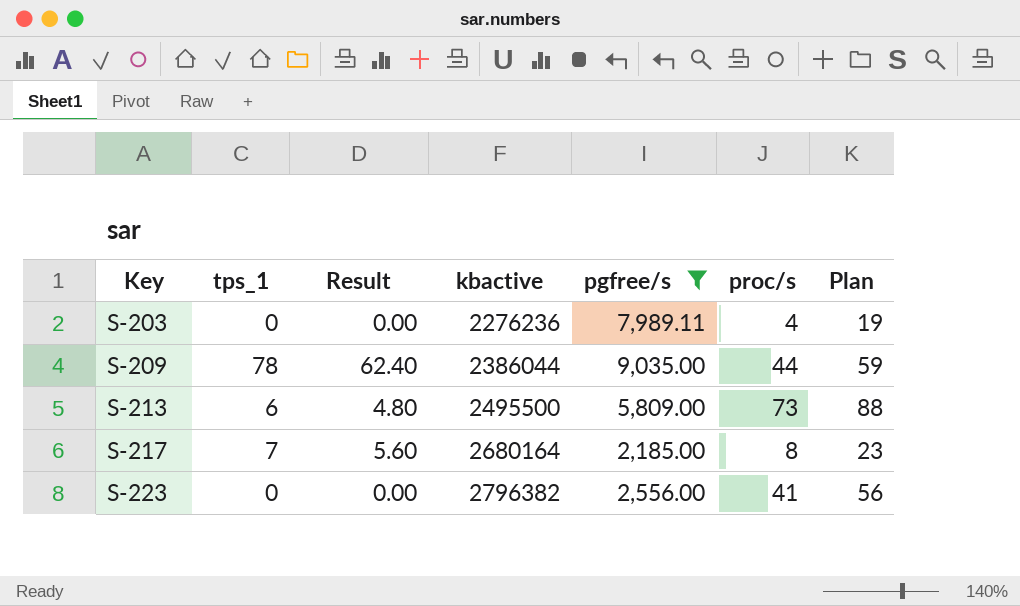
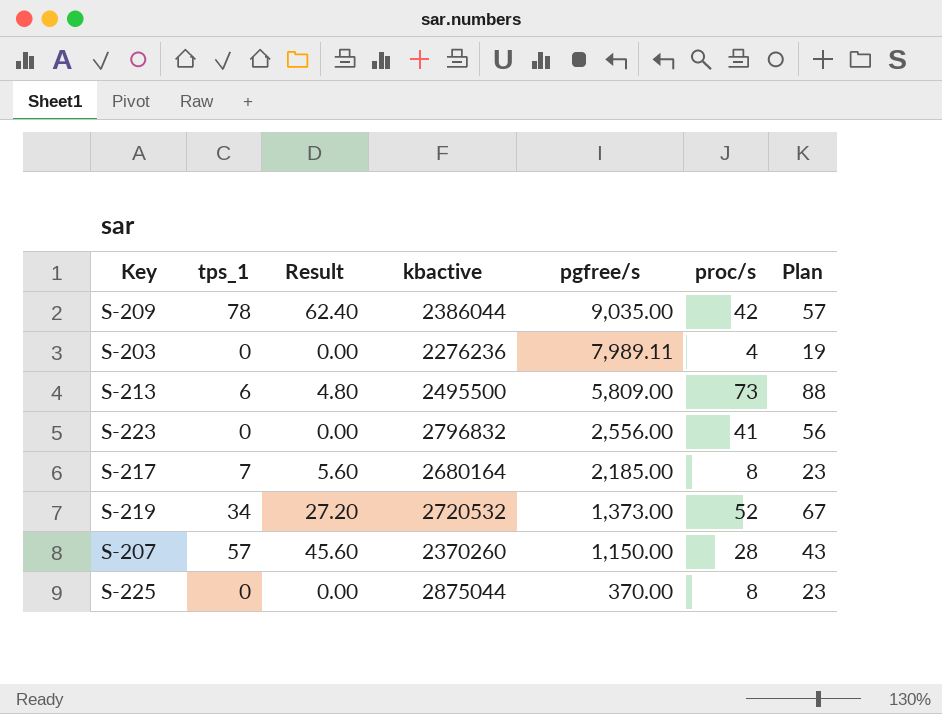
filter: pgfree/s >= 2,185.00 -> none
row order: Key ascending -> pgfree/s descending
S-209 | proc/s: 44 -> 42
S-209 | Plan: 59 -> 57
S-223 | kbactive: 2796382 -> 2796832

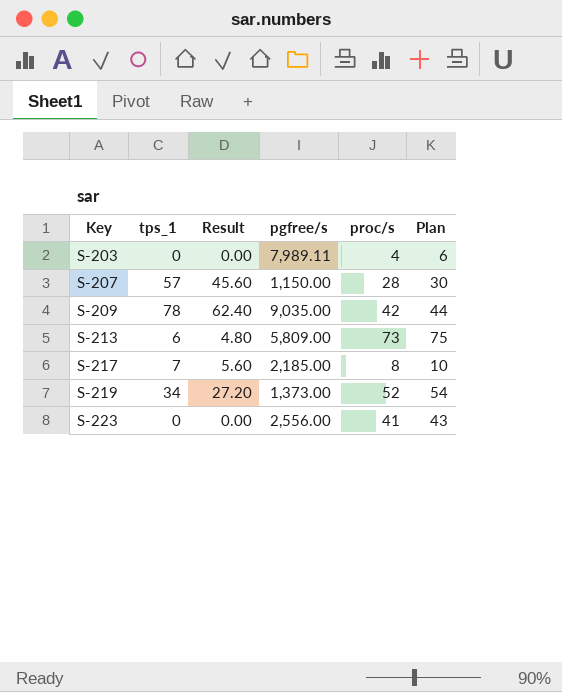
row order: pgfree/s descending -> Key ascending
column kbactive | position: 4 -> none
column Plan | formula: [proc/s] + 15 -> [proc/s] + 2
row S-225: 0 | 0.00 | 2875044 | 370.00 | 8 | 23 -> none

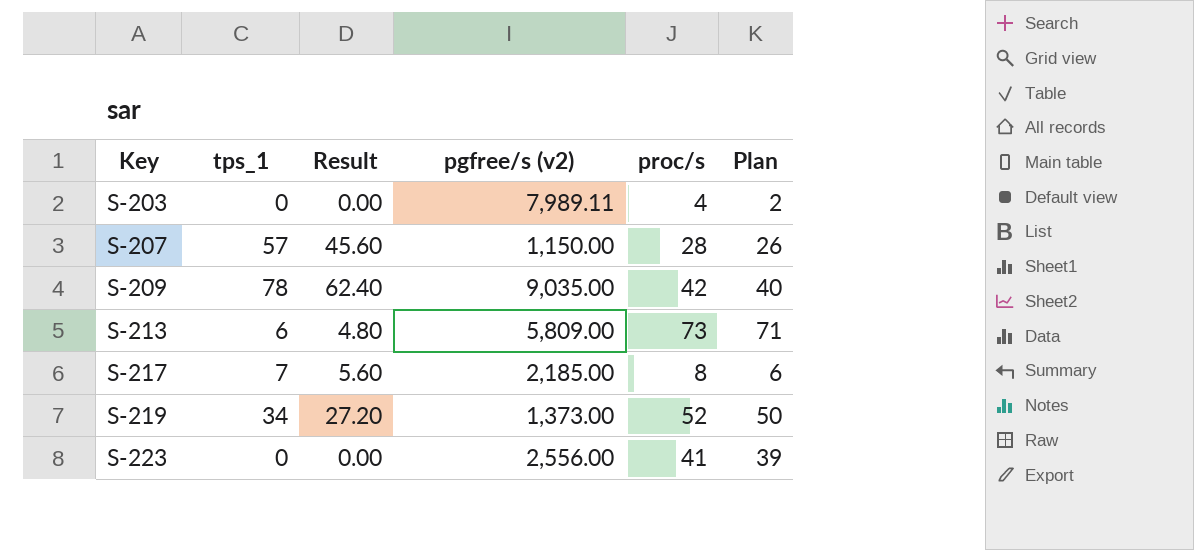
column name: pgfree/s -> pgfree/s (v2)
column Plan | formula: [proc/s] + 2 -> [proc/s] - 2

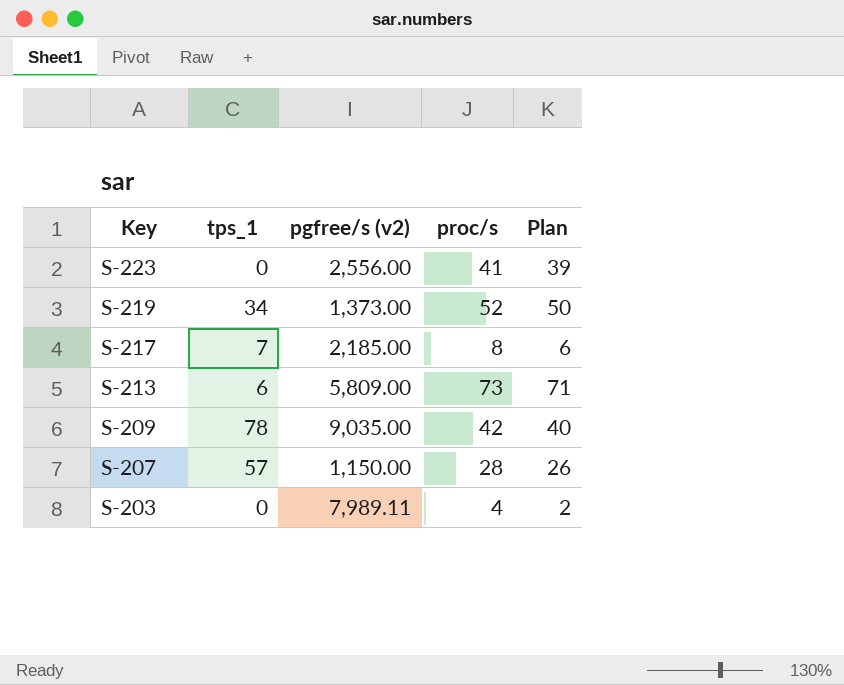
row order: Key ascending -> Key descending
column Result | formula: [tps_1] * 0.8 -> none

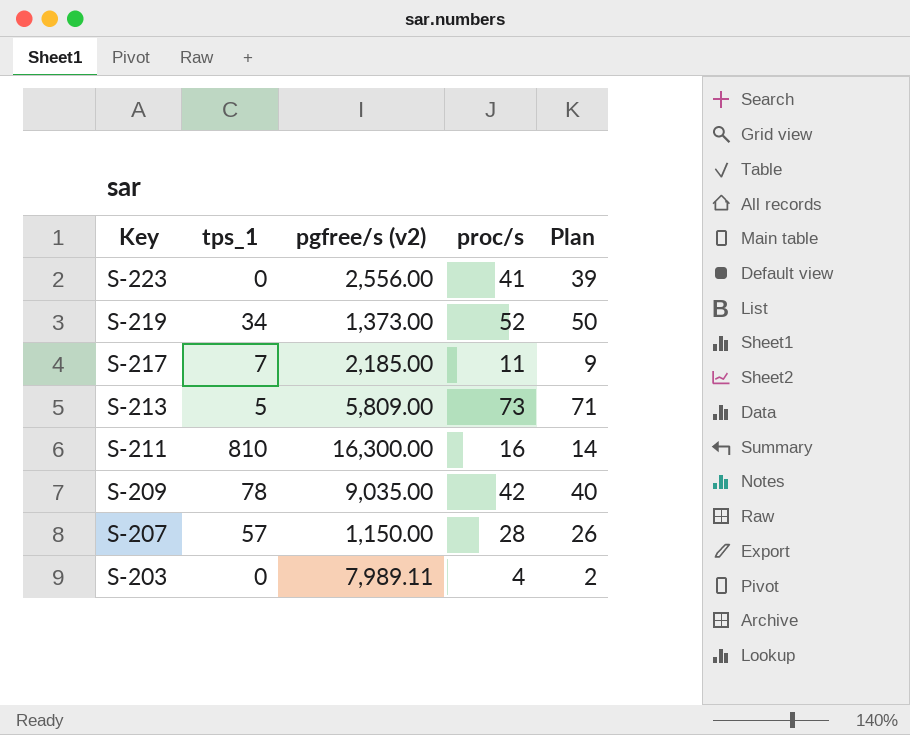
S-217 | proc/s: 8 -> 11
S-217 | Plan: 6 -> 9
S-213 | tps_1: 6 -> 5
row S-211: none -> 810 | 16,300.00 | 16 | 14

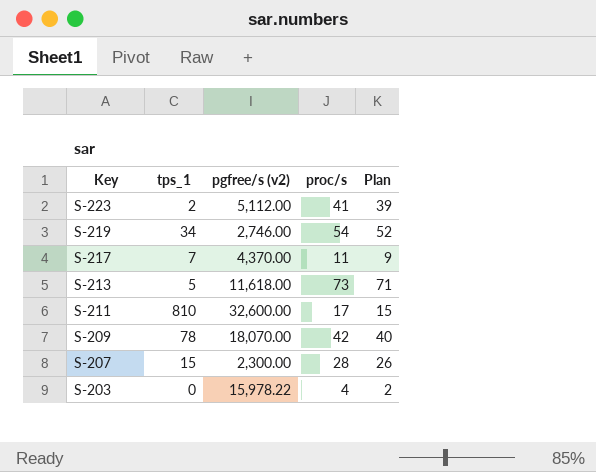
S-223 | tps_1: 0 -> 2
S-223 | pgfree/s (v2): 2,556.00 -> 5,112.00
S-219 | pgfree/s (v2): 1,373.00 -> 2,746.00
S-219 | proc/s: 52 -> 54
S-219 | Plan: 50 -> 52
S-217 | pgfree/s (v2): 2,185.00 -> 4,370.00
S-213 | pgfree/s (v2): 5,809.00 -> 11,618.00
S-211 | pgfree/s (v2): 16,300.00 -> 32,600.00
S-211 | proc/s: 16 -> 17
S-211 | Plan: 14 -> 15
S-209 | pgfree/s (v2): 9,035.00 -> 18,070.00
S-207 | tps_1: 57 -> 15
S-207 | pgfree/s (v2): 1,150.00 -> 2,300.00
S-203 | pgfree/s (v2): 7,989.11 -> 15,978.22

